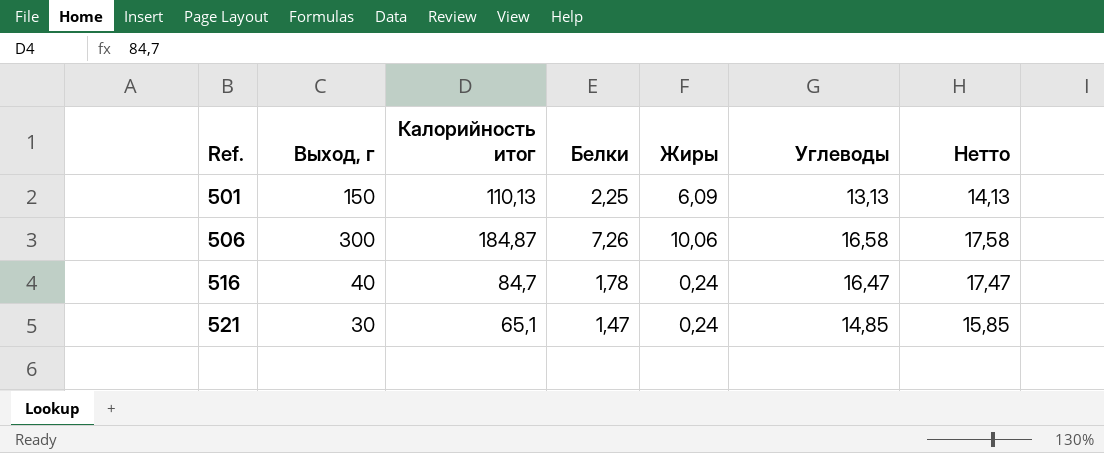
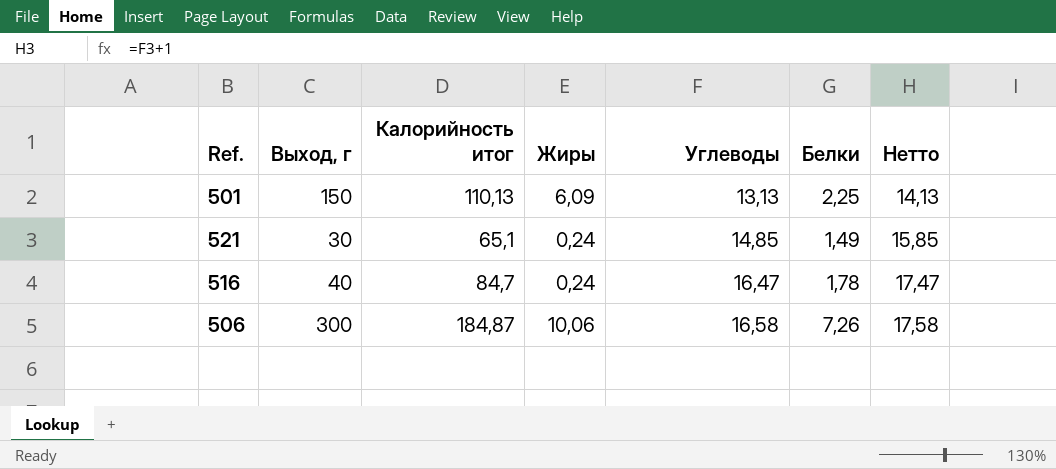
row order: Ref. ascending -> Углеводы ascending
column Белки | position: 4 -> 6
521 | Белки: 1,47 -> 1,49

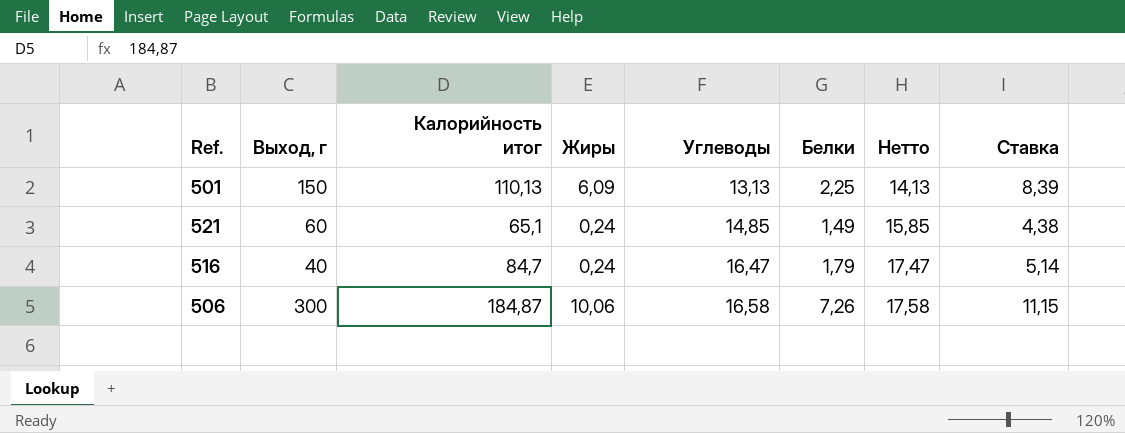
column Ставка | formula: none -> [Калорийность итог] / [Углеводы]
521 | Выход, г: 30 -> 60
516 | Белки: 1,78 -> 1,79

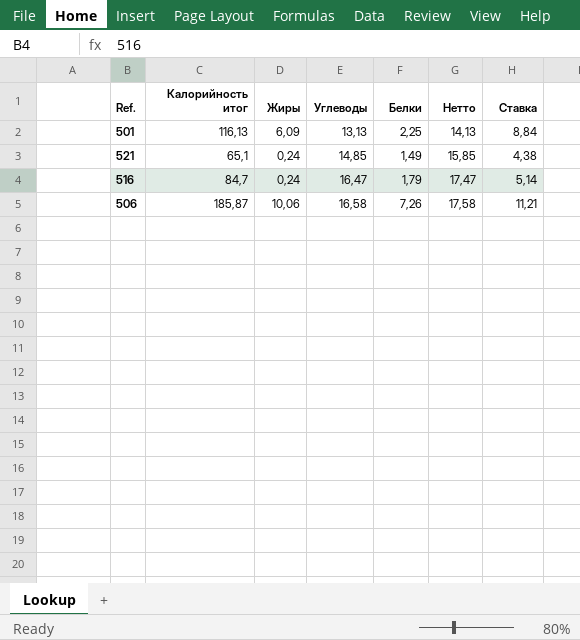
column Выход, г | position: 2 -> none
501 | Калорийность итог: 110,13 -> 116,13
501 | Ставка: 8,39 -> 8,84
506 | Калорийность итог: 184,87 -> 185,87
506 | Ставка: 11,15 -> 11,21

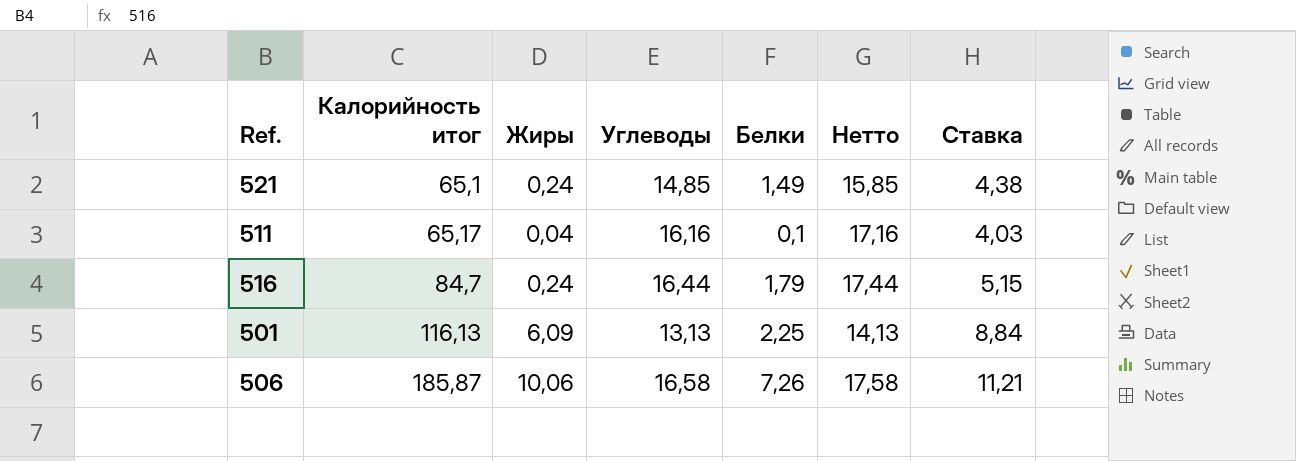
row order: Углеводы ascending -> Калорийность итог ascending
row 511: none -> 65,17 | 0,04 | 16,16 | 0,1 | 17,16 | 4,03
516 | Углеводы: 16,47 -> 16,44
516 | Нетто: 17,47 -> 17,44
516 | Ставка: 5,14 -> 5,15

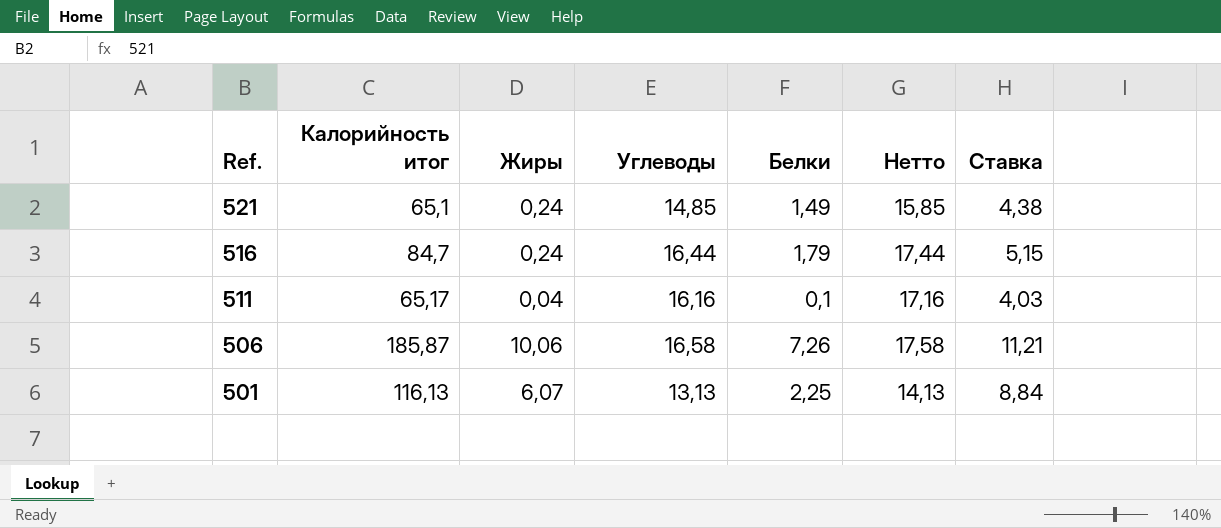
row order: Калорийность итог ascending -> Ref. descending
501 | Жиры: 6,09 -> 6,07

